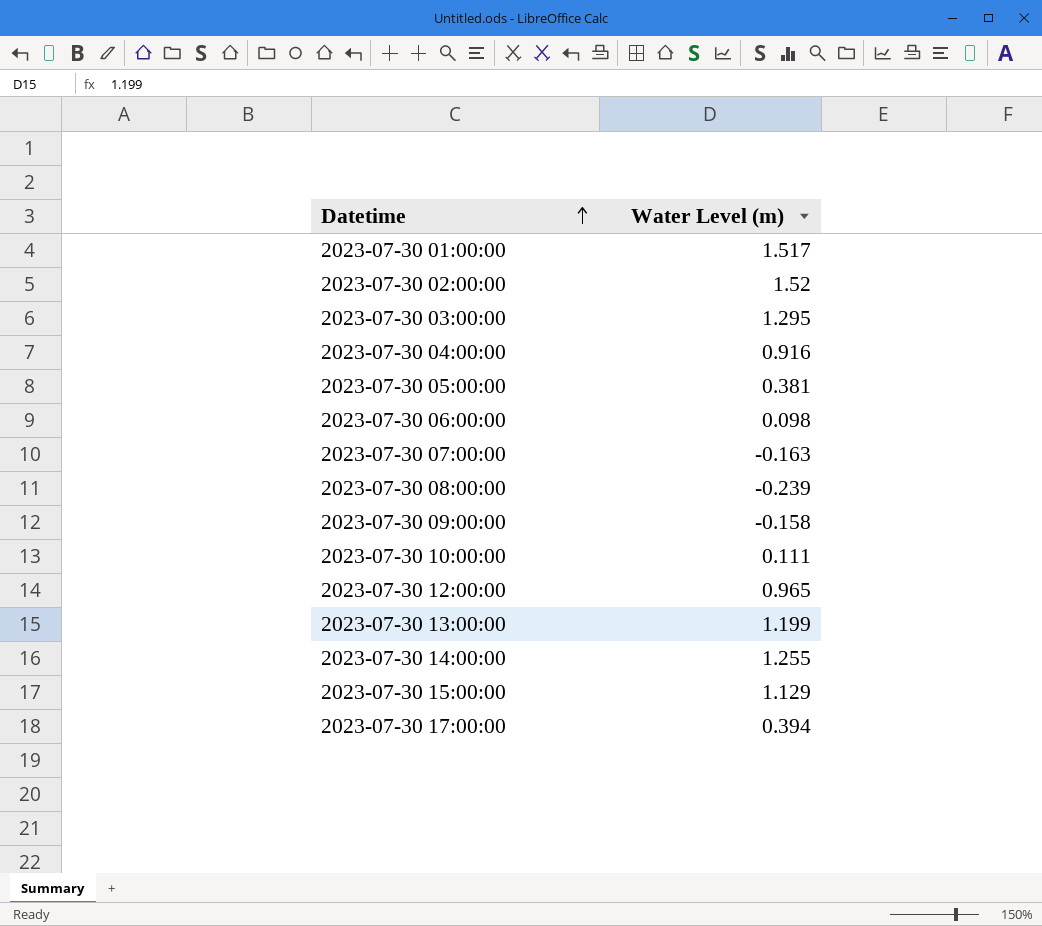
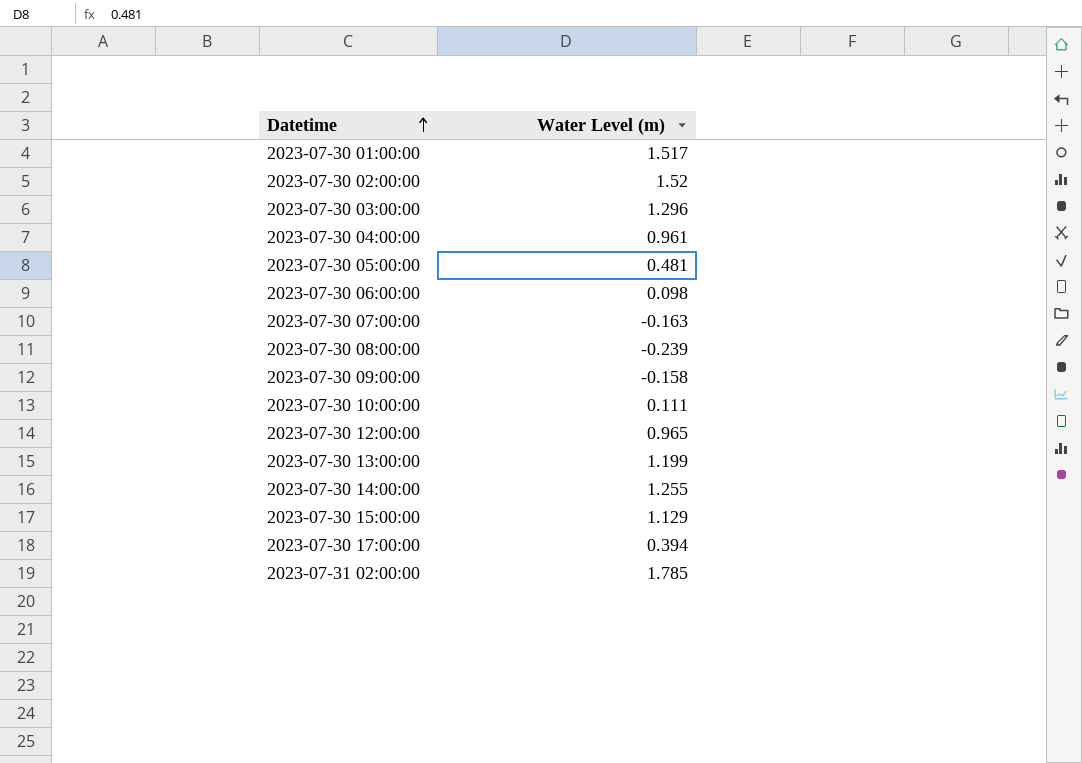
2023-07-30 03:00:00 | Water Level (m): 1.295 -> 1.296
2023-07-30 04:00:00 | Water Level (m): 0.916 -> 0.961
2023-07-30 05:00:00 | Water Level (m): 0.381 -> 0.481
row 2023-07-31 02:00:00: none -> 1.785

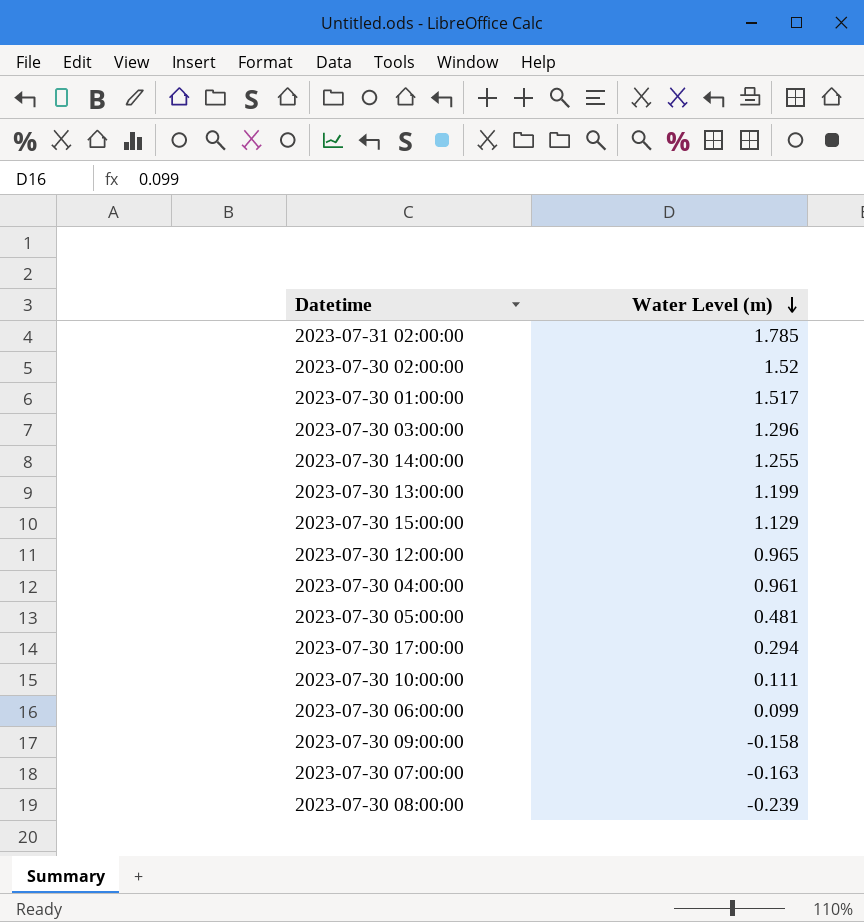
row order: Datetime ascending -> Water Level (m) descending
2023-07-30 17:00:00 | Water Level (m): 0.394 -> 0.294
2023-07-30 06:00:00 | Water Level (m): 0.098 -> 0.099

